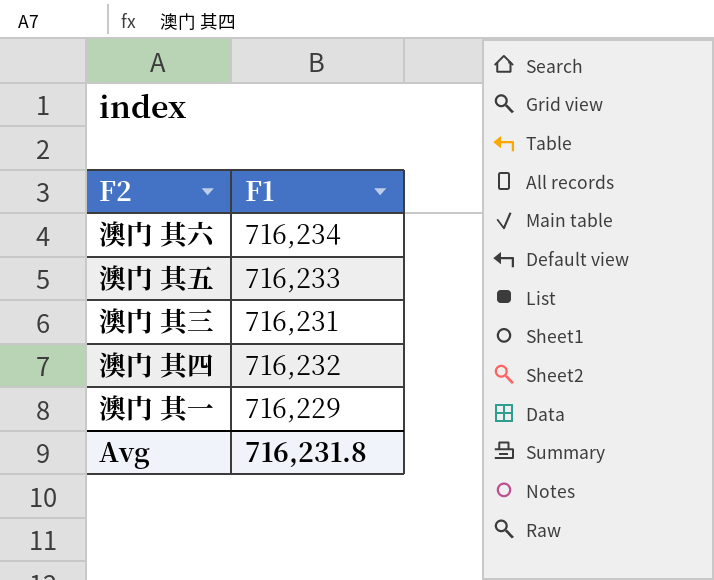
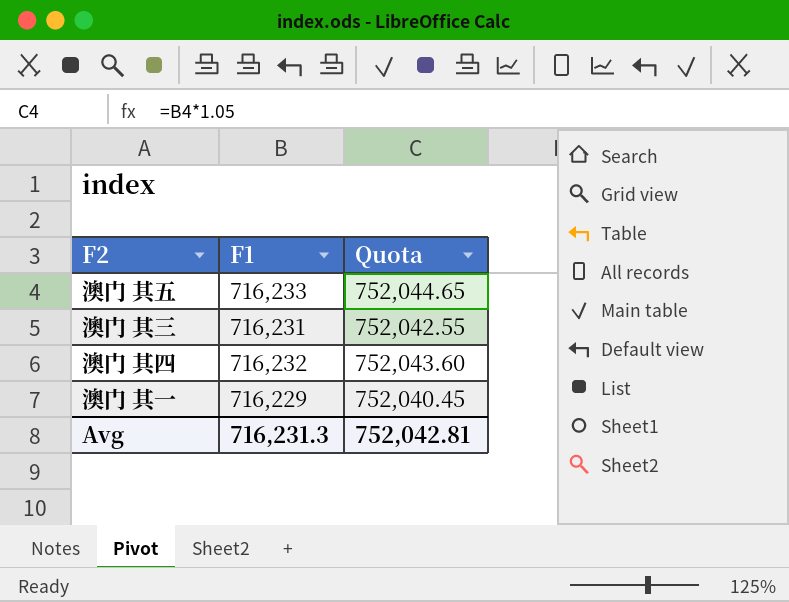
column Quota | formula: none -> [F1] * 1.05
row 澳门 其六: 716,234 -> none
Avg | F1: 716,231.8 -> 716,231.3

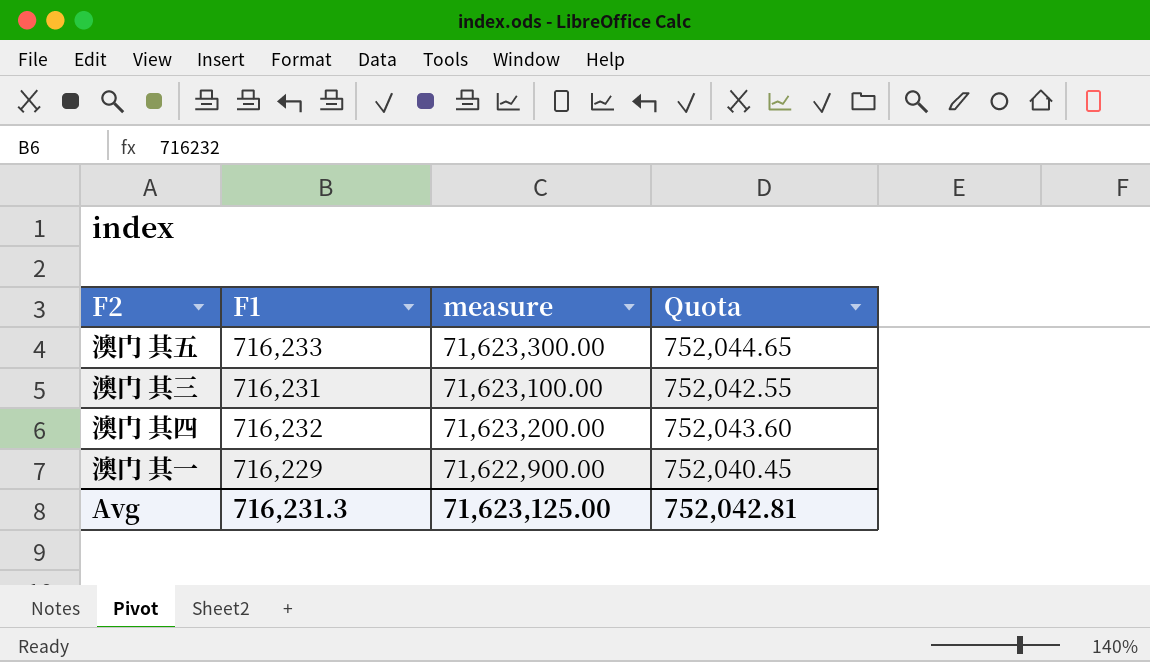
column measure | formula: none -> [F1] * 100

